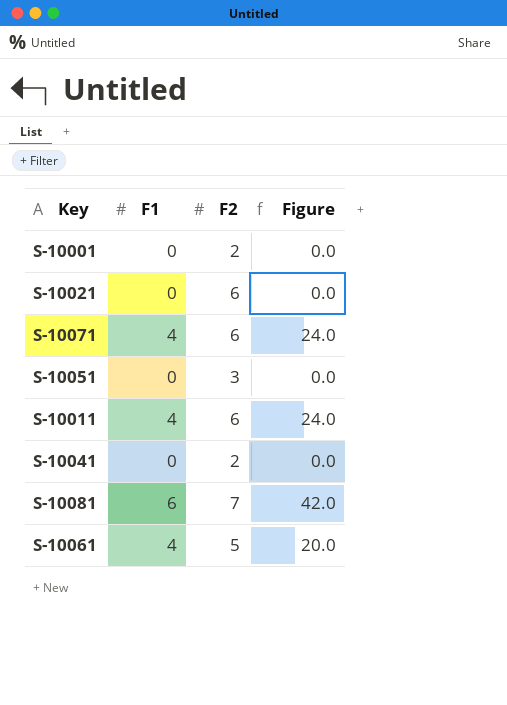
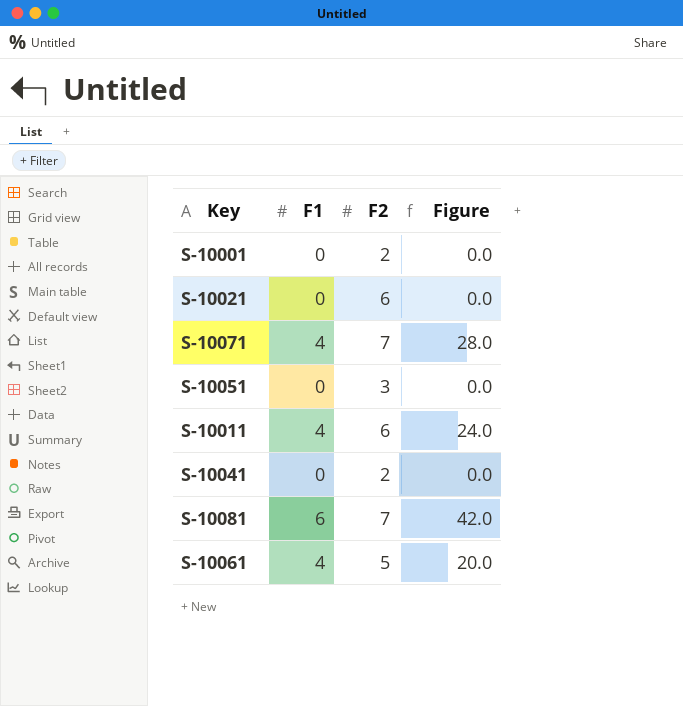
S-10071 | F2: 6 -> 7
S-10071 | Figure: 24.0 -> 28.0

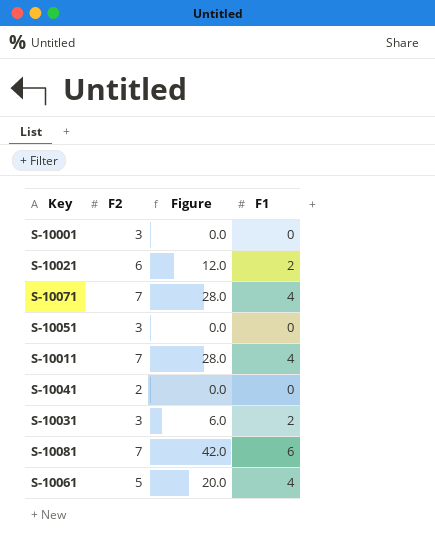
column F1 | position: 2 -> 4
S-10001 | F2: 2 -> 3
S-10021 | Figure: 0.0 -> 12.0
S-10021 | F1: 0 -> 2
S-10011 | F2: 6 -> 7
S-10011 | Figure: 24.0 -> 28.0
row S-10031: none -> 3 | 6.0 | 2

